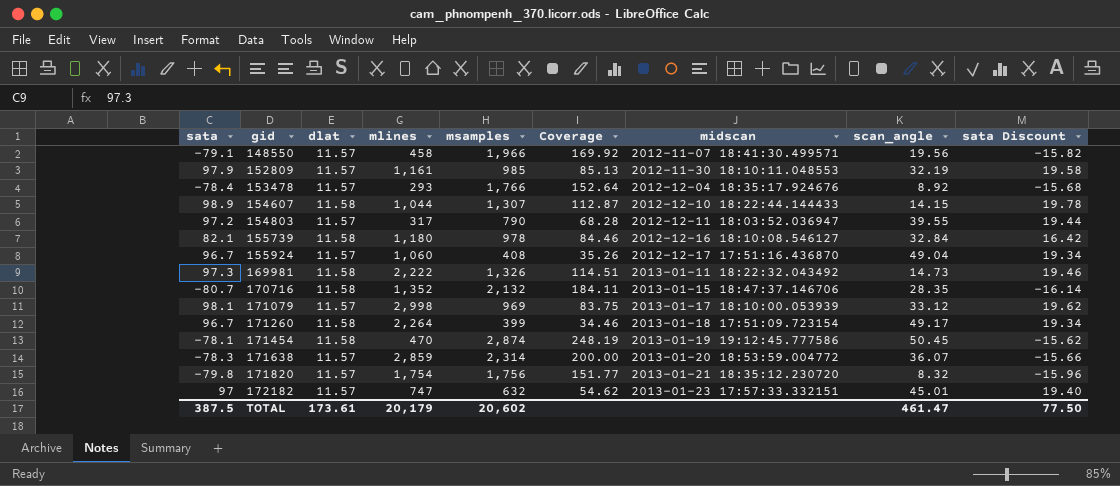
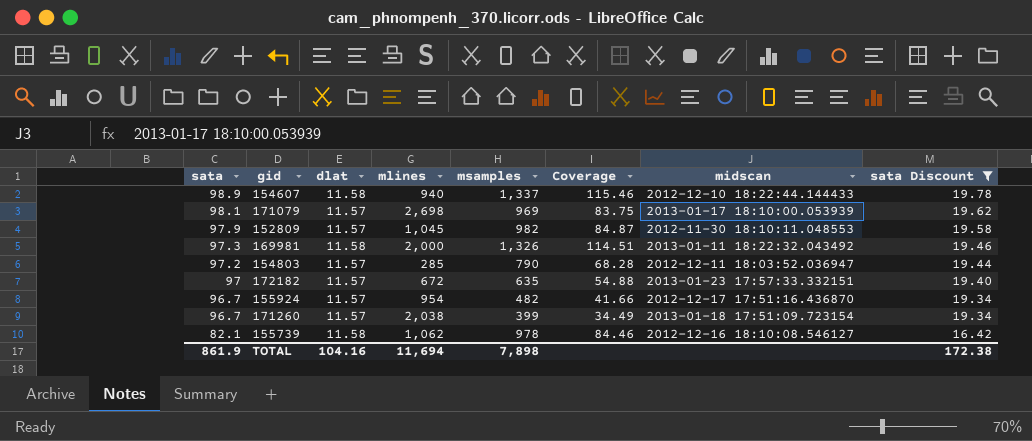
filter: none -> sata Discount >= 16.42
row order: gid ascending -> sata descending
column scan_angle | position: 8 -> none
154607 | mlines: 1,044 -> 940
154607 | msamples: 1,307 -> 1,337
154607 | Coverage: 112.87 -> 115.46
171079 | mlines: 2,998 -> 2,698
152809 | mlines: 1,161 -> 1,045
152809 | msamples: 985 -> 982
152809 | Coverage: 85.13 -> 84.87
169981 | mlines: 2,222 -> 2,000
154803 | mlines: 317 -> 285
172182 | mlines: 747 -> 672
172182 | msamples: 632 -> 635
172182 | Coverage: 54.62 -> 54.88
155924 | mlines: 1,060 -> 954
155924 | msamples: 408 -> 482
155924 | Coverage: 35.26 -> 41.66
171260 | dlat: 11.58 -> 11.57
171260 | mlines: 2,264 -> 2,038
171260 | Coverage: 34.46 -> 34.49
155739 | mlines: 1,180 -> 1,062
TOTAL | sata: 387.5 -> 861.9
TOTAL | dlat: 173.61 -> 104.16
TOTAL | mlines: 20,179 -> 11,694
TOTAL | msamples: 20,602 -> 7,898
TOTAL | sata Discount: 77.50 -> 172.38

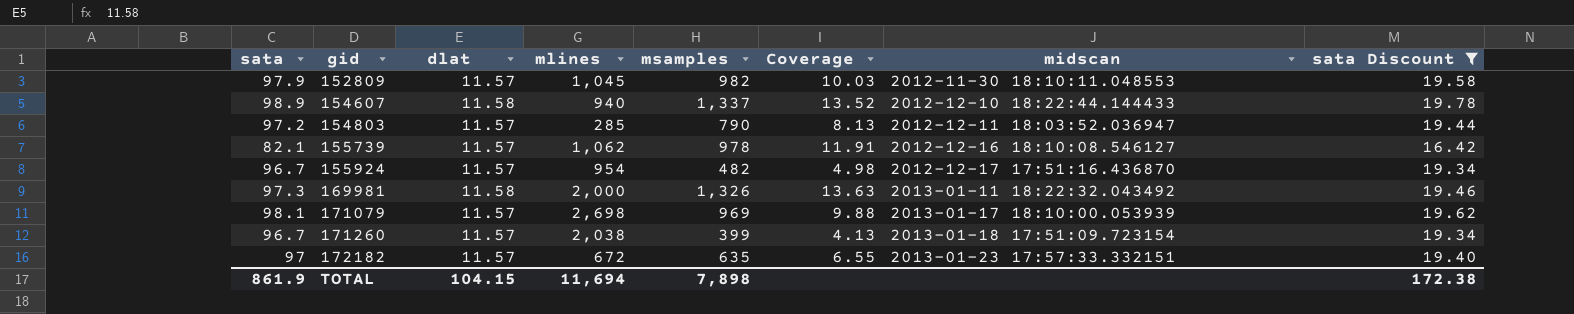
row order: sata descending -> gid ascending
column Coverage | formula: [msamples] / [dlat] -> [msamples] / [sata]
155739 | dlat: 11.58 -> 11.57
TOTAL | dlat: 104.16 -> 104.15

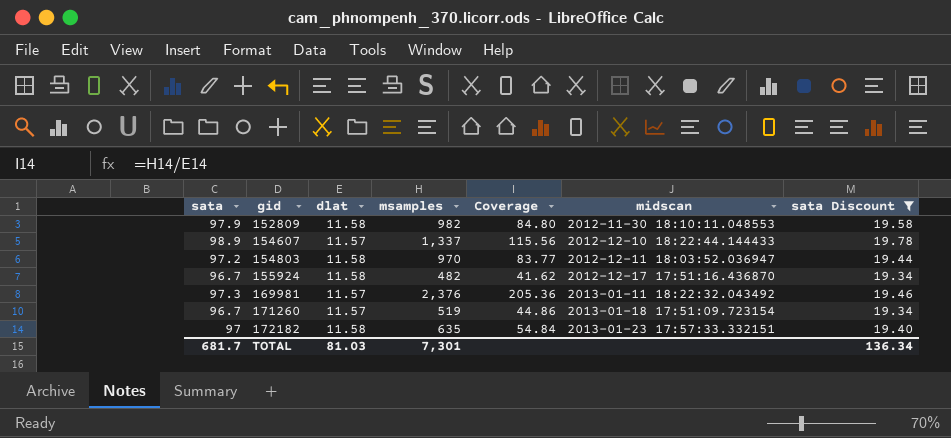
column mlines | position: 4 -> none
column Coverage | formula: [msamples] / [sata] -> [msamples] / [dlat]
row 155739: 82.1 | 11.57 | 1,062 | 978 | 11.91 | 2012-12-16 18:10:08.546127 | 16.42 -> none
row 171079: 98.1 | 11.57 | 2,698 | 969 | 9.88 | 2013-01-17 18:10:00.053939 | 19.62 -> none
152809 | dlat: 11.57 -> 11.58
154607 | dlat: 11.58 -> 11.57
154803 | dlat: 11.57 -> 11.58
154803 | msamples: 790 -> 970
155924 | dlat: 11.57 -> 11.58
169981 | dlat: 11.58 -> 11.57
169981 | msamples: 1,326 -> 2,376
171260 | msamples: 399 -> 519
172182 | dlat: 11.57 -> 11.58
TOTAL | sata: 861.9 -> 681.7
TOTAL | dlat: 104.15 -> 81.03
TOTAL | msamples: 7,898 -> 7,301
TOTAL | sata Discount: 172.38 -> 136.34

